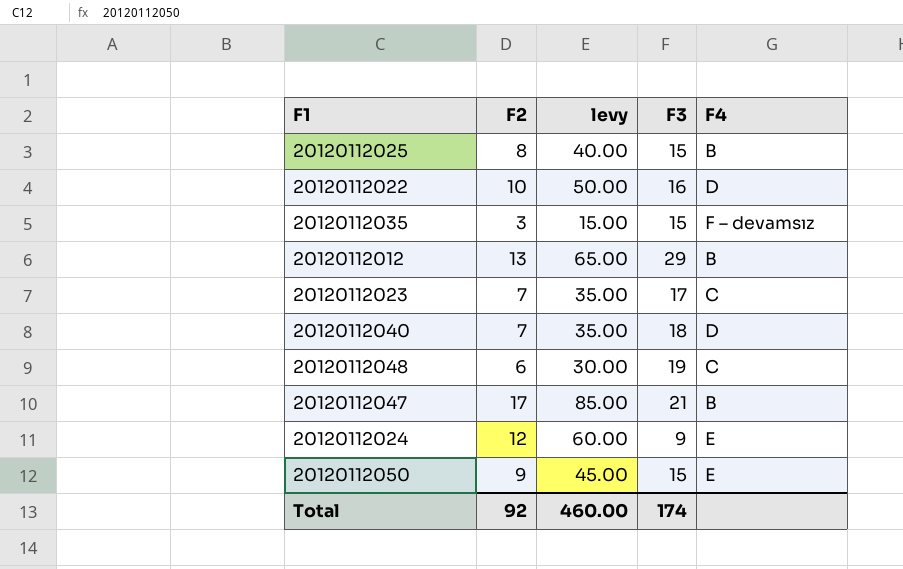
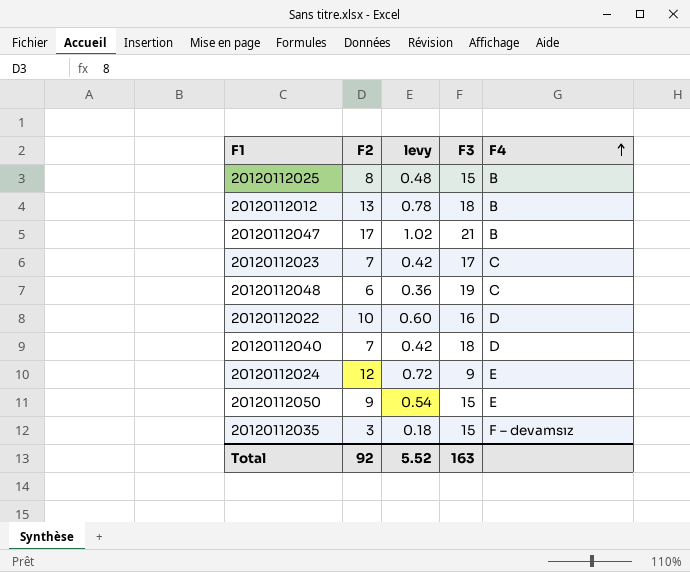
row order: none -> F4 ascending
column levy | formula: [F2] * 5 -> [F2] * 0.06
20120112012 | F3: 29 -> 18
Total | levy: 460.00 -> 5.52
Total | F3: 174 -> 163

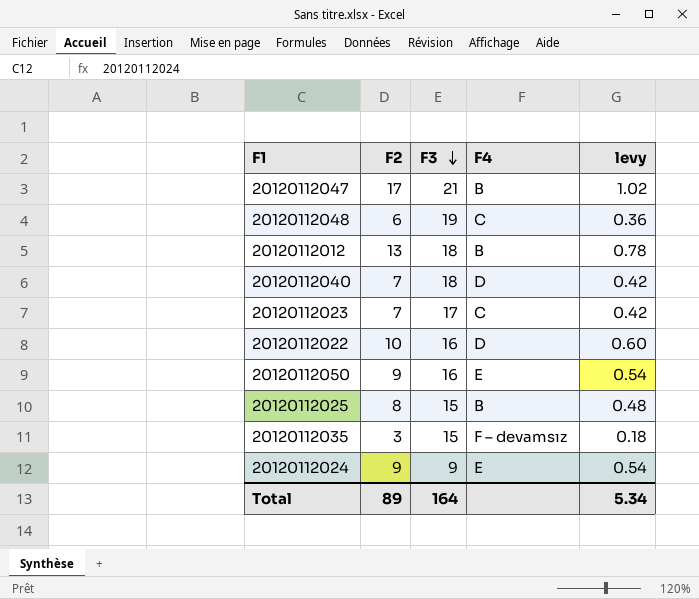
row order: F4 ascending -> F3 descending
column levy | position: 3 -> 5
20120112050 | F3: 15 -> 16
20120112024 | F2: 12 -> 9
20120112024 | levy: 0.72 -> 0.54
Total | F2: 92 -> 89
Total | F3: 163 -> 164
Total | levy: 5.52 -> 5.34

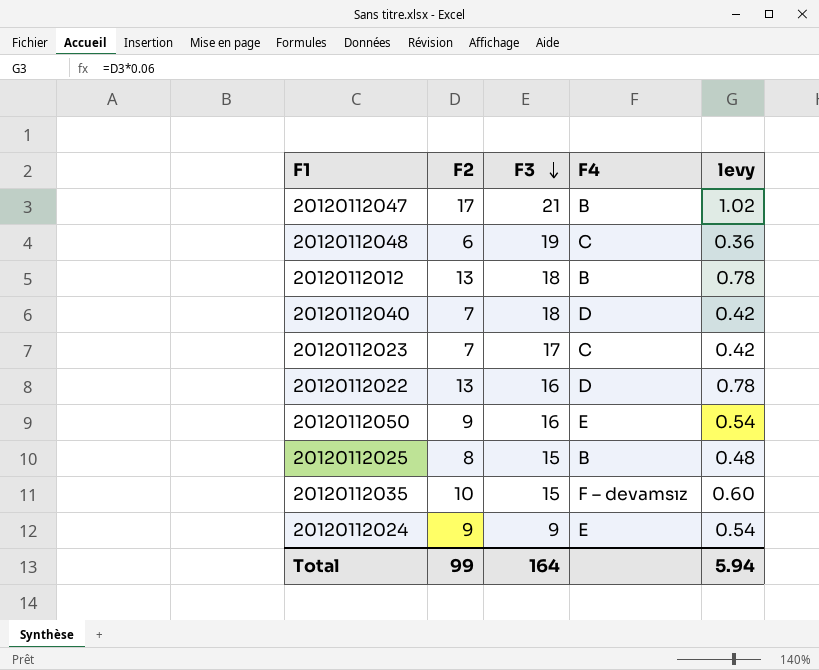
20120112022 | F2: 10 -> 13
20120112022 | levy: 0.60 -> 0.78
20120112035 | F2: 3 -> 10
20120112035 | levy: 0.18 -> 0.60
Total | F2: 89 -> 99
Total | levy: 5.34 -> 5.94

